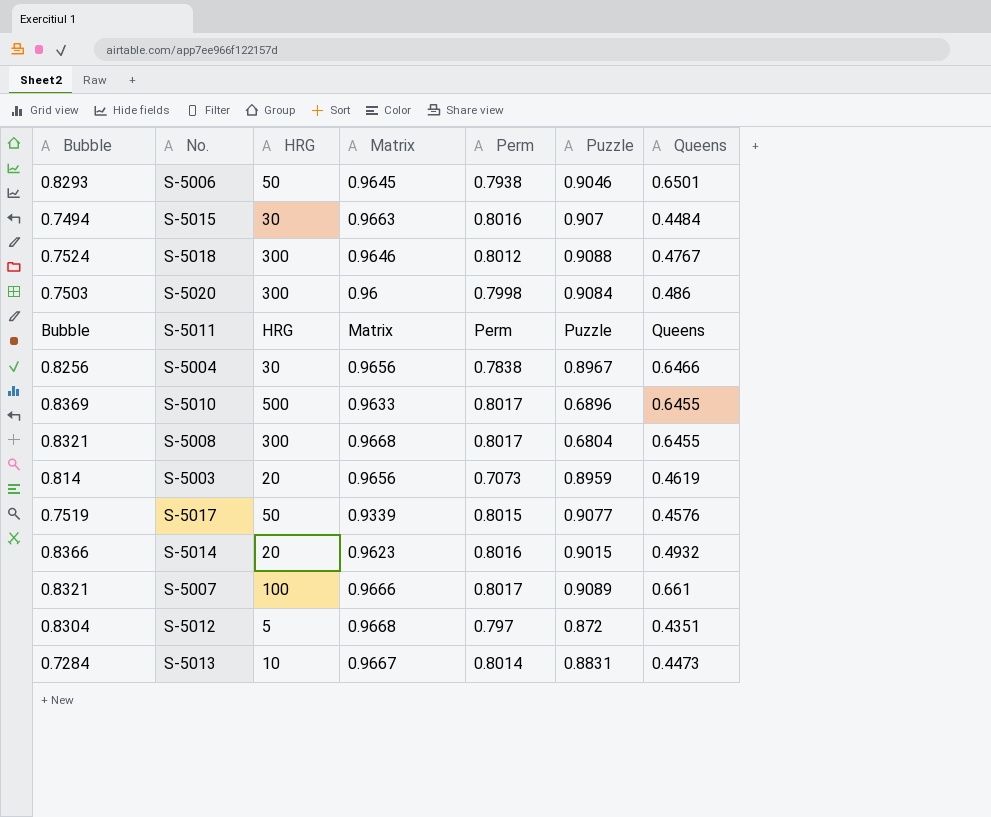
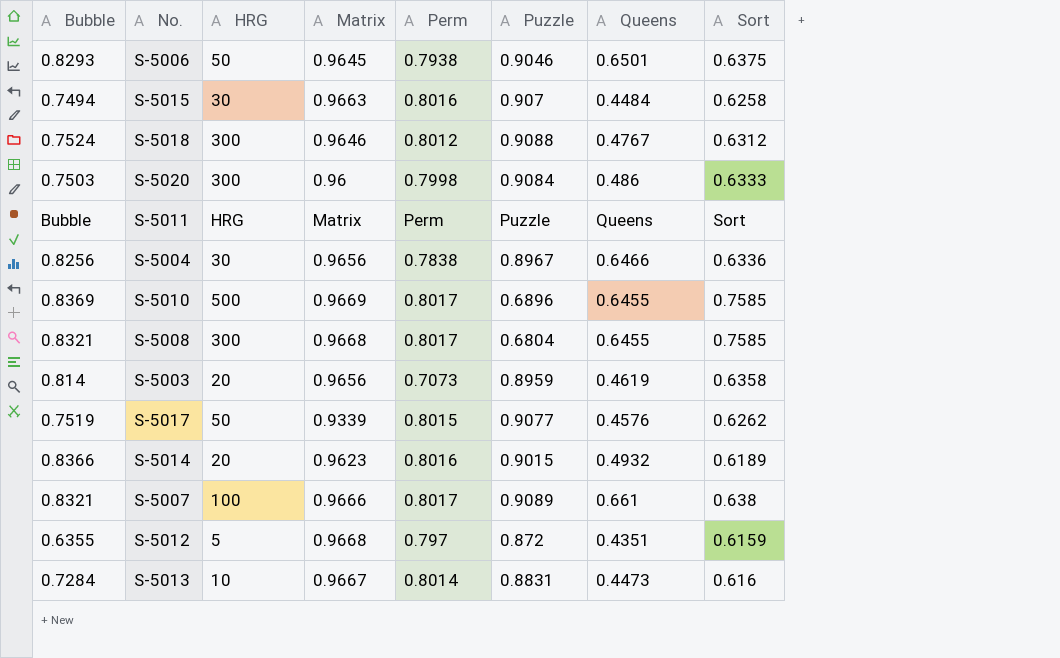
column Sort | position: none -> 8
S-5010 | Matrix: 0.9633 -> 0.9669
S-5012 | Bubble: 0.8304 -> 0.6355

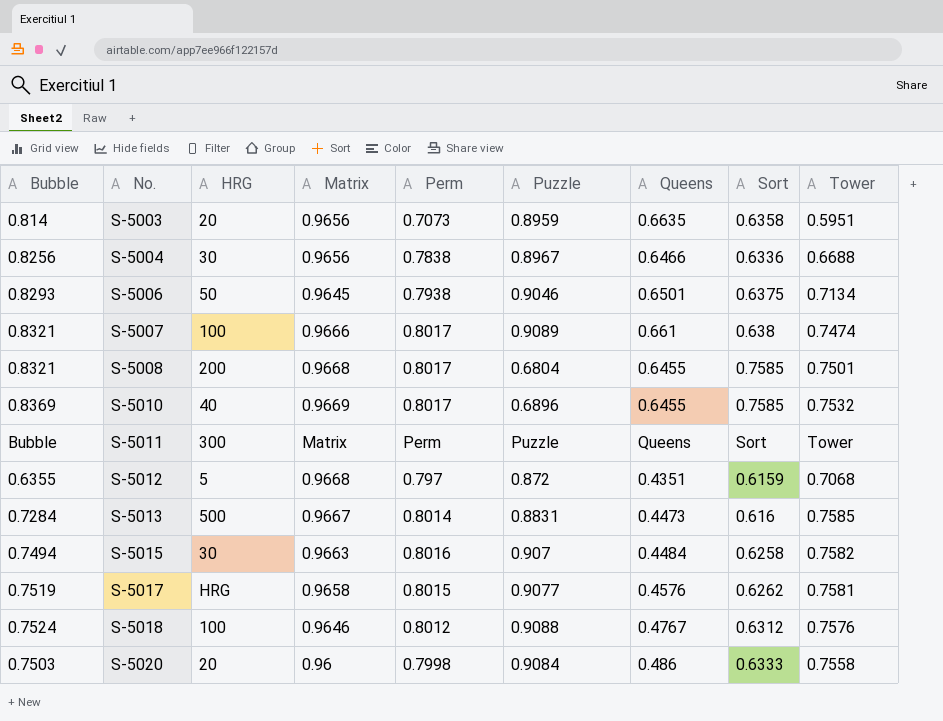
row order: none -> No. ascending
column Tower | position: none -> 9
row S-5014: 0.8366 | 20 | 0.9623 | 0.8016 | 0.9015 | 0.4932 | 0.6189 -> none
S-5003 | Queens: 0.4619 -> 0.6635
S-5008 | HRG: 300 -> 200
S-5010 | HRG: 500 -> 40
S-5011 | HRG: HRG -> 300
S-5013 | HRG: 10 -> 500
S-5017 | HRG: 50 -> HRG
S-5017 | Matrix: 0.9339 -> 0.9658
S-5018 | HRG: 300 -> 100
S-5020 | HRG: 300 -> 20

